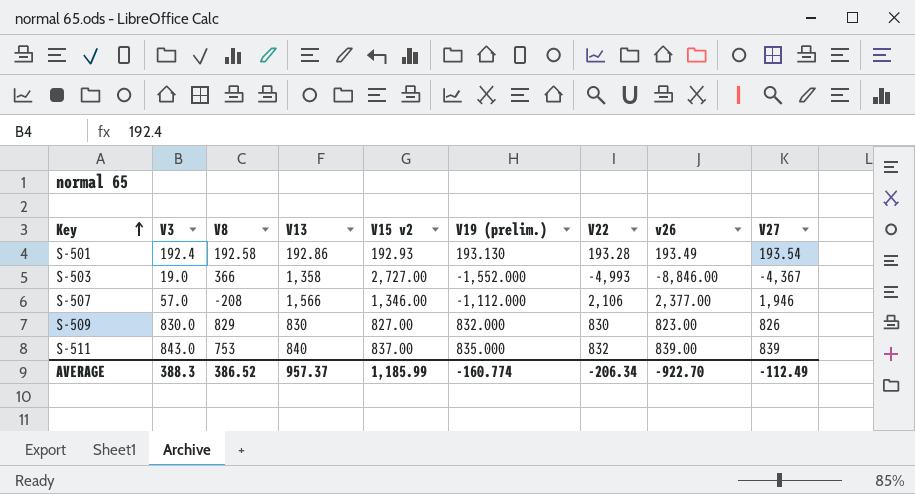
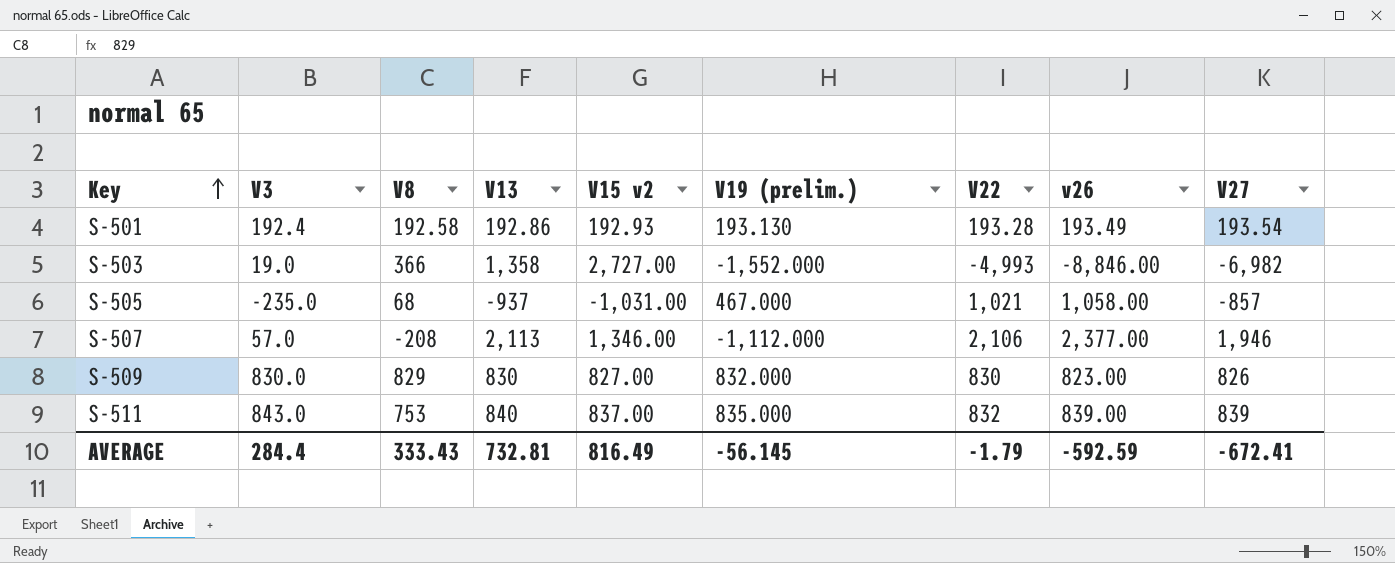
S-503 | V27: -4,367 -> -6,982
row S-505: none -> -235.0 | 68 | -937 | -1,031.00 | 467.000 | 1,021 | 1,058.00 | -857
S-507 | V13: 1,566 -> 2,113
AVERAGE | V3: 388.3 -> 284.4
AVERAGE | V8: 386.52 -> 333.43
AVERAGE | V13: 957.37 -> 732.81
AVERAGE | V15 v2: 1,185.99 -> 816.49
AVERAGE | V19 (prelim.): -160.774 -> -56.145
AVERAGE | V22: -206.34 -> -1.79
AVERAGE | v26: -922.70 -> -592.59
AVERAGE | V27: -112.49 -> -672.41

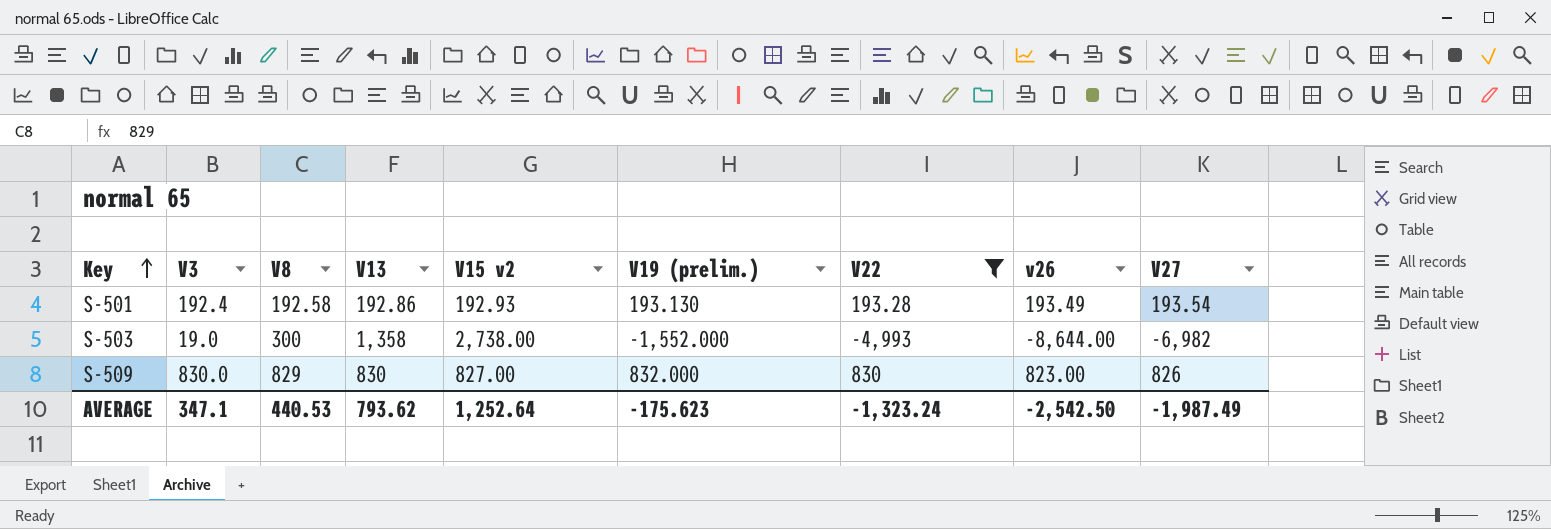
filter: none -> V22 <= 830
S-503 | V8: 366 -> 300
S-503 | V15 v2: 2,727.00 -> 2,738.00
S-503 | v26: -8,846.00 -> -8,644.00
AVERAGE | V3: 284.4 -> 347.1
AVERAGE | V8: 333.43 -> 440.53
AVERAGE | V13: 732.81 -> 793.62
AVERAGE | V15 v2: 816.49 -> 1,252.64
AVERAGE | V19 (prelim.): -56.145 -> -175.623
AVERAGE | V22: -1.79 -> -1,323.24
AVERAGE | v26: -592.59 -> -2,542.50
AVERAGE | V27: -672.41 -> -1,987.49

